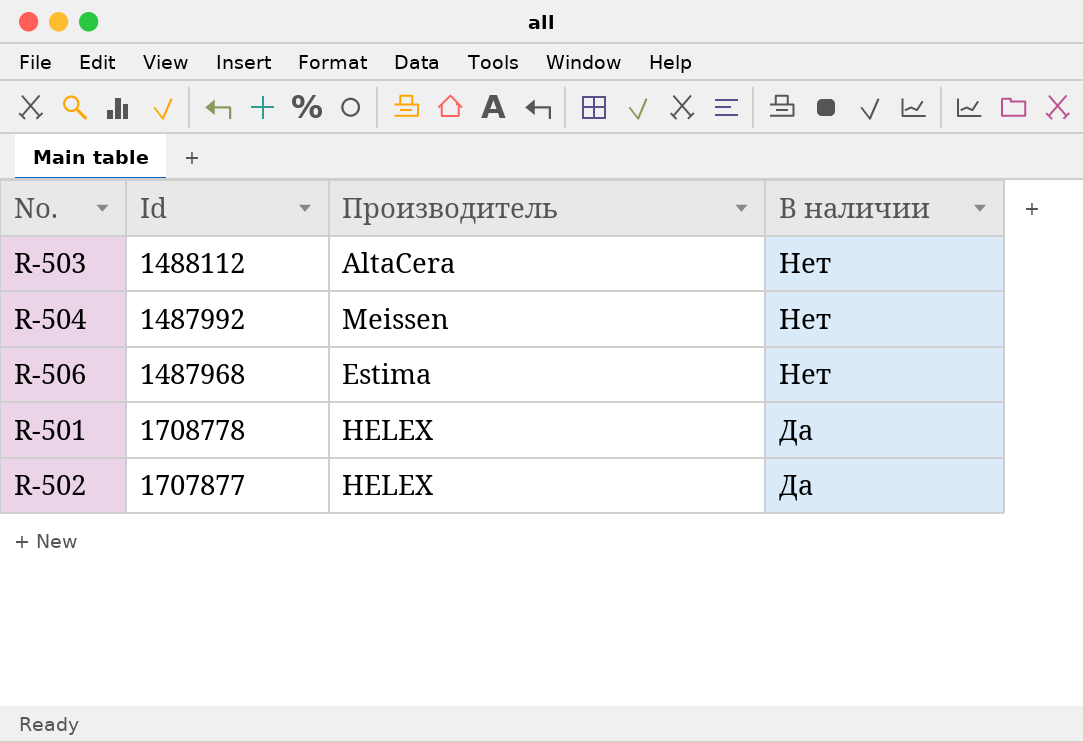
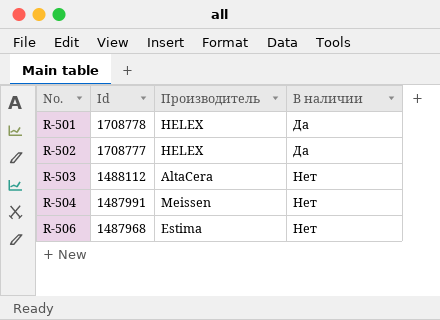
row order: В наличии descending -> No. ascending
R-502 | Id: 1707877 -> 1708777
R-504 | Id: 1487992 -> 1487991

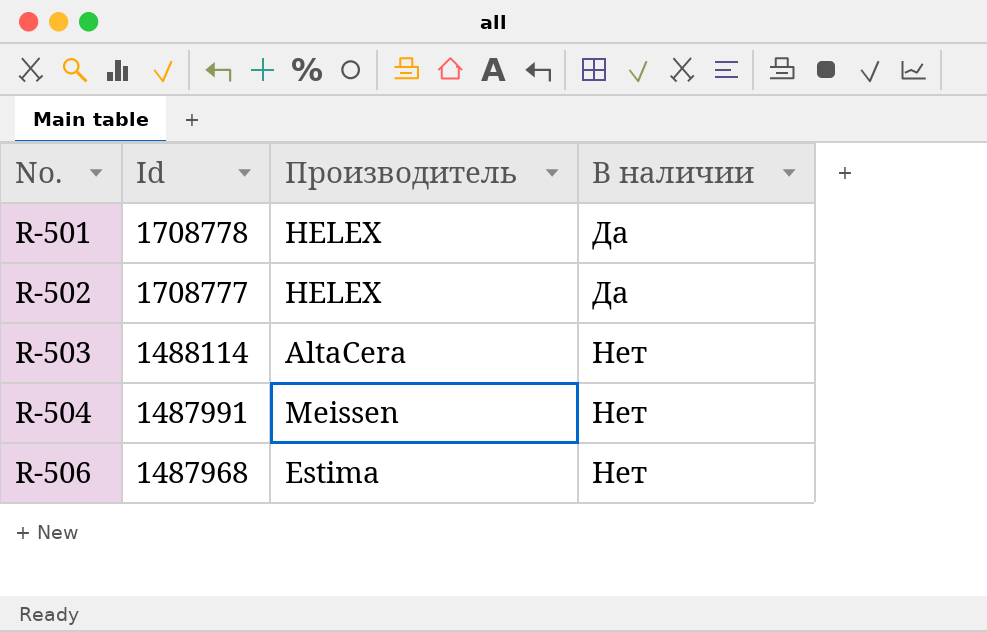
R-503 | Id: 1488112 -> 1488114

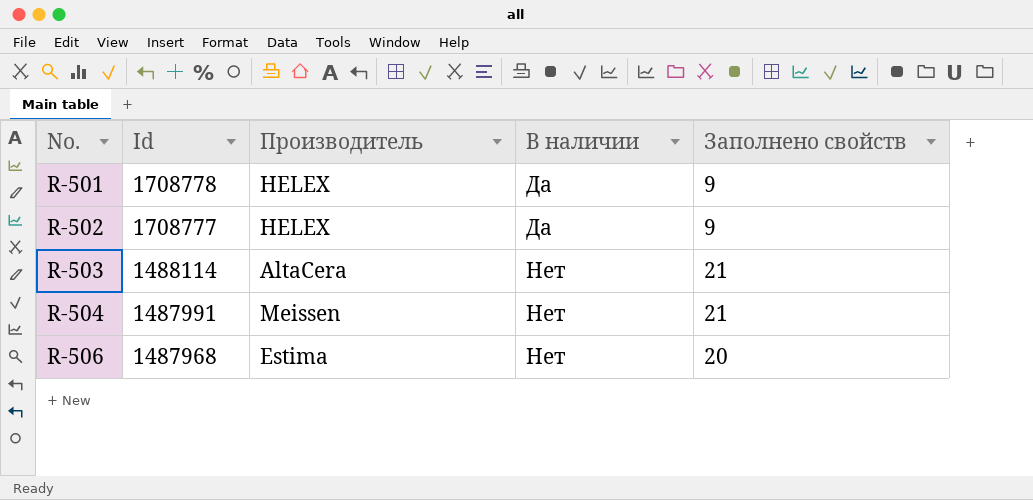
column Заполнено свойств | position: none -> 5

